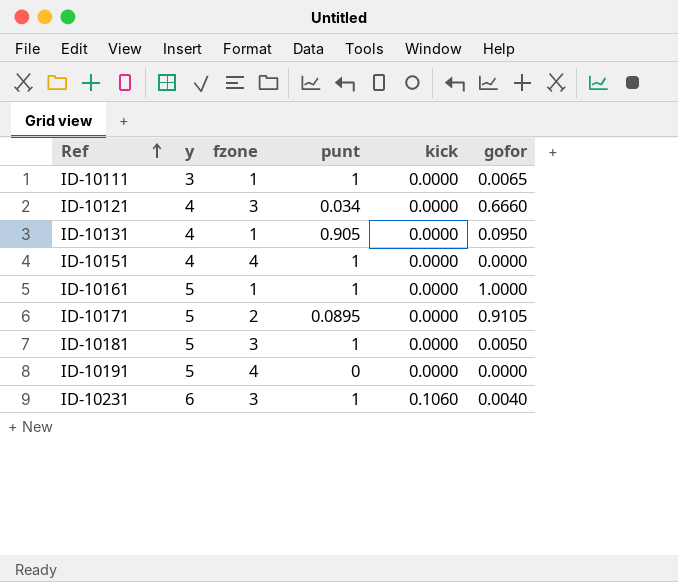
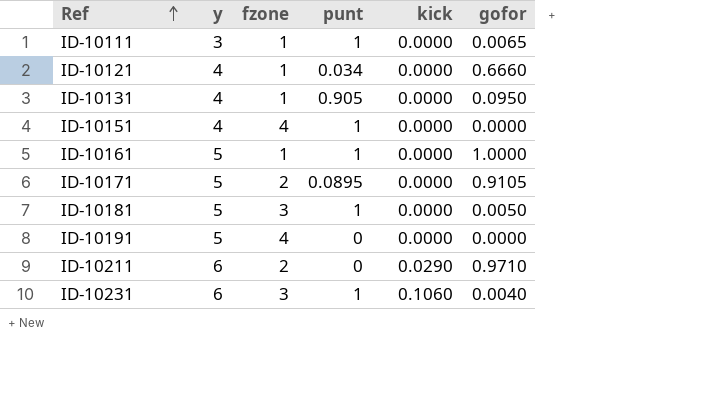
ID-10121 | fzone: 3 -> 1
row ID-10211: none -> 6 | 2 | 0 | 0.0290 | 0.9710

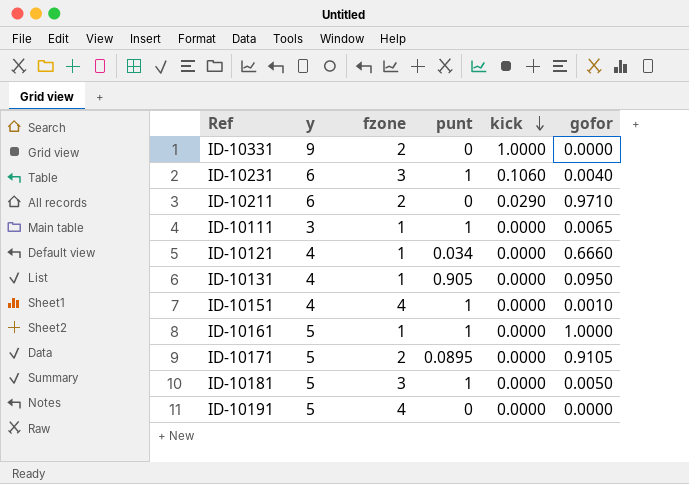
row order: Ref ascending -> kick descending
row ID-10331: none -> 9 | 2 | 0 | 1.0000 | 0.0000
ID-10151 | gofor: 0.0000 -> 0.0010

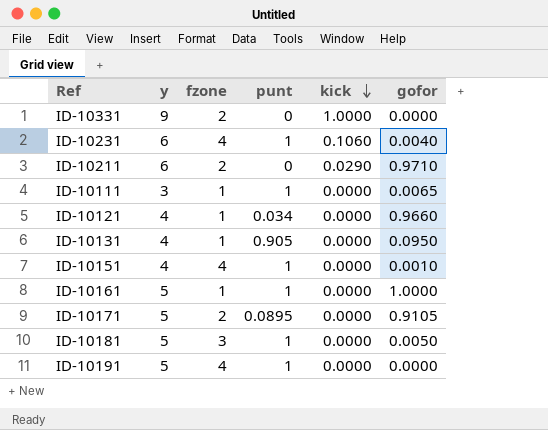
ID-10231 | fzone: 3 -> 4
ID-10121 | gofor: 0.6660 -> 0.9660
ID-10191 | punt: 0 -> 1

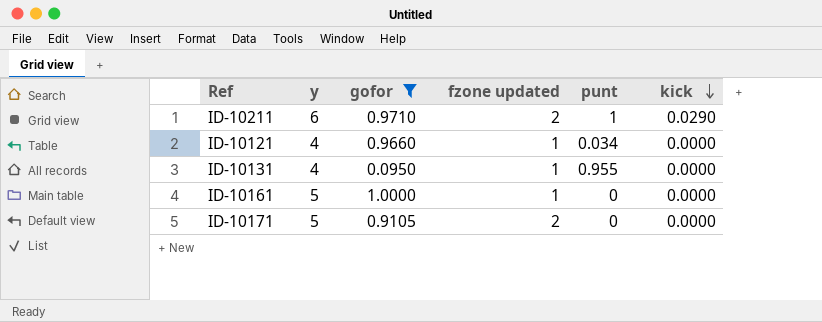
filter: none -> gofor >= 0.0950
column gofor | position: 6 -> 3
column name: fzone -> fzone updated
ID-10211 | punt: 0 -> 1
ID-10131 | punt: 0.905 -> 0.955
ID-10161 | punt: 1 -> 0
ID-10171 | punt: 0.0895 -> 0

